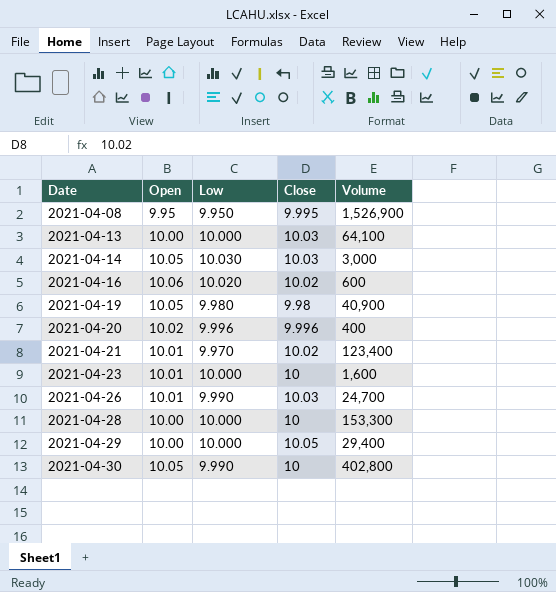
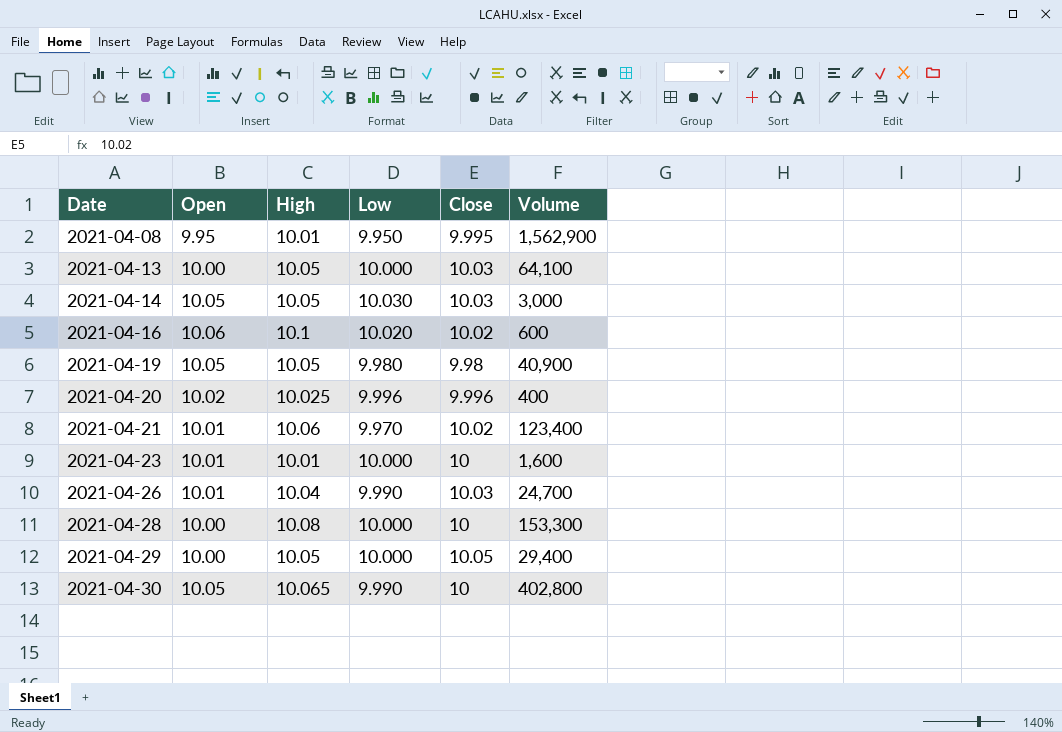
column High | position: none -> 3
2021-04-08 | Volume: 1,526,900 -> 1,562,900

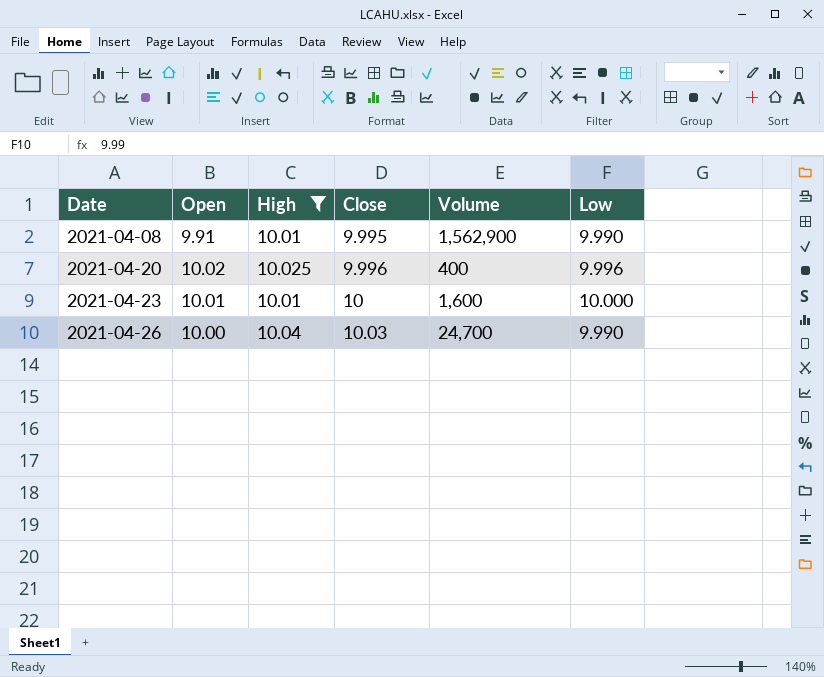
filter: none -> High <= 10.04
column Low | position: 4 -> 6
2021-04-08 | Open: 9.95 -> 9.91
2021-04-08 | Low: 9.950 -> 9.990
2021-04-26 | Open: 10.01 -> 10.00

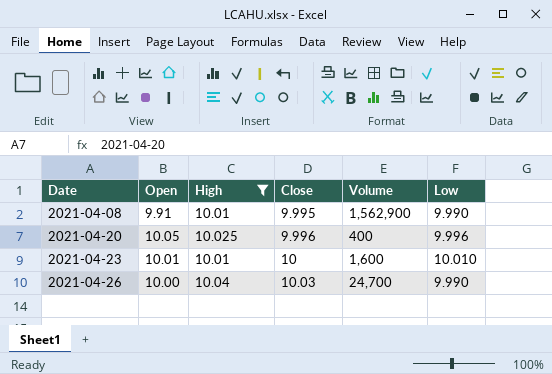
2021-04-20 | Open: 10.02 -> 10.05
2021-04-23 | Low: 10.000 -> 10.010

